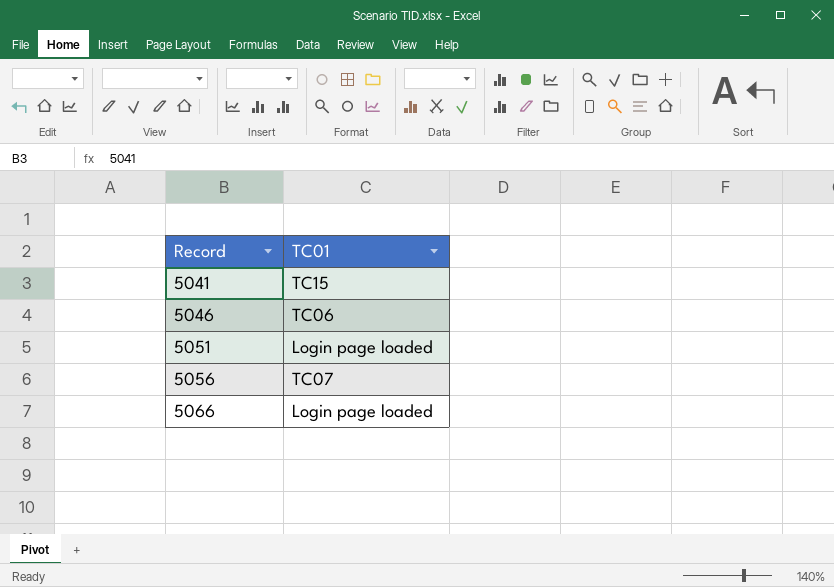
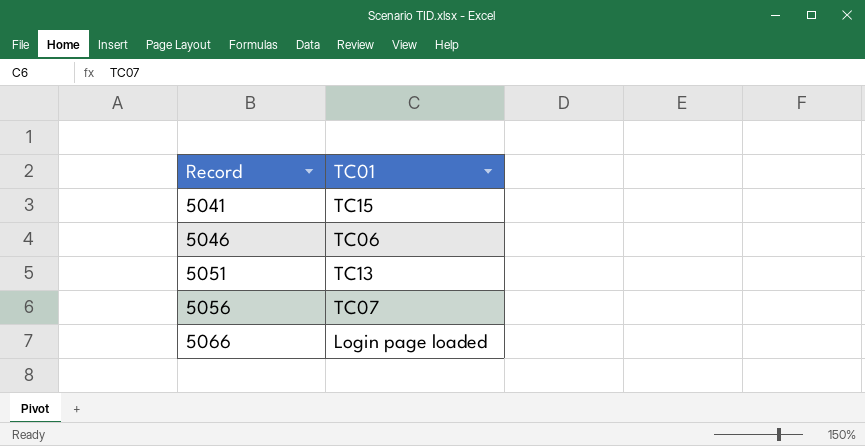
5051 | TC01: Login page loaded -> TC13

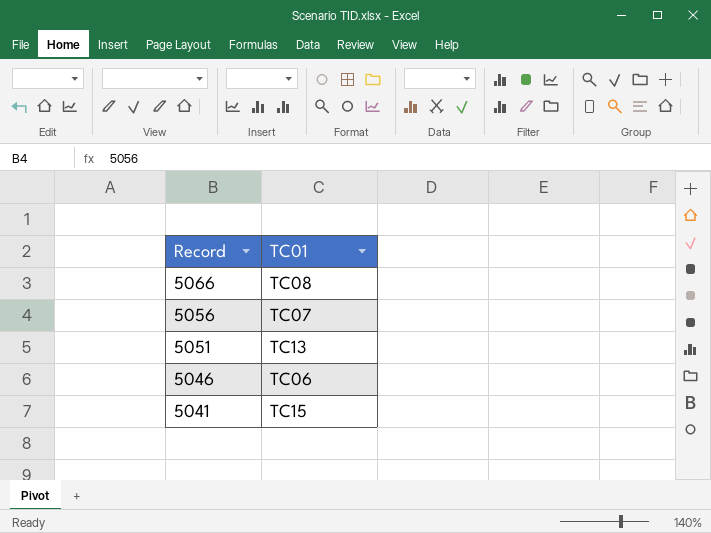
row order: Record ascending -> Record descending
5066 | TC01: Login page loaded -> TC08

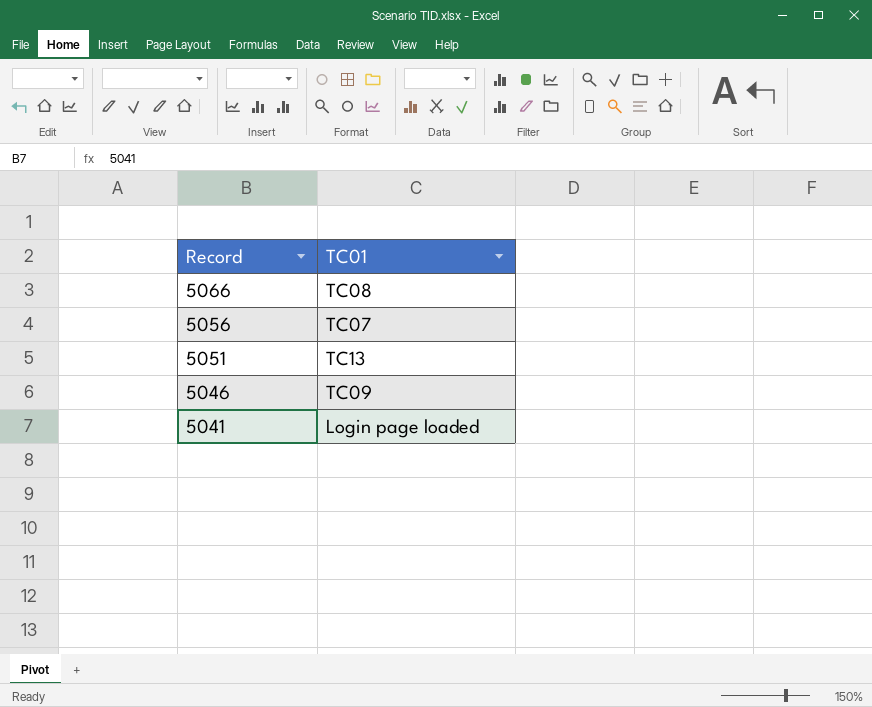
5046 | TC01: TC06 -> TC09
5041 | TC01: TC15 -> Login page loaded

